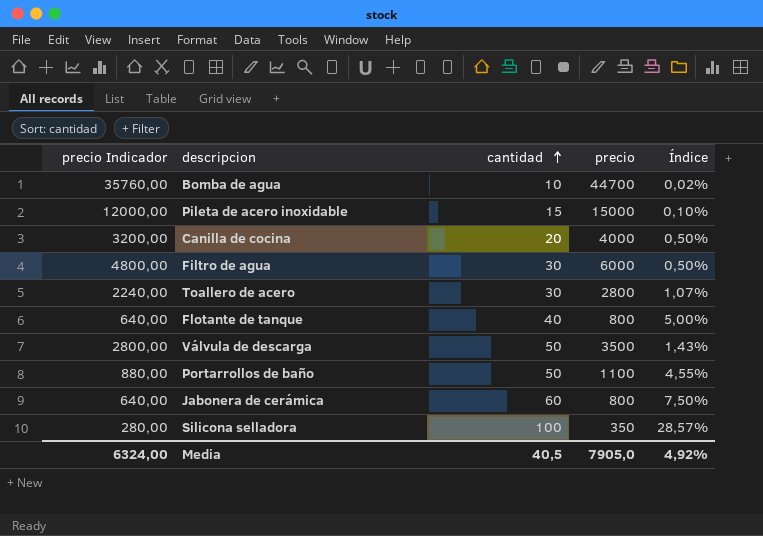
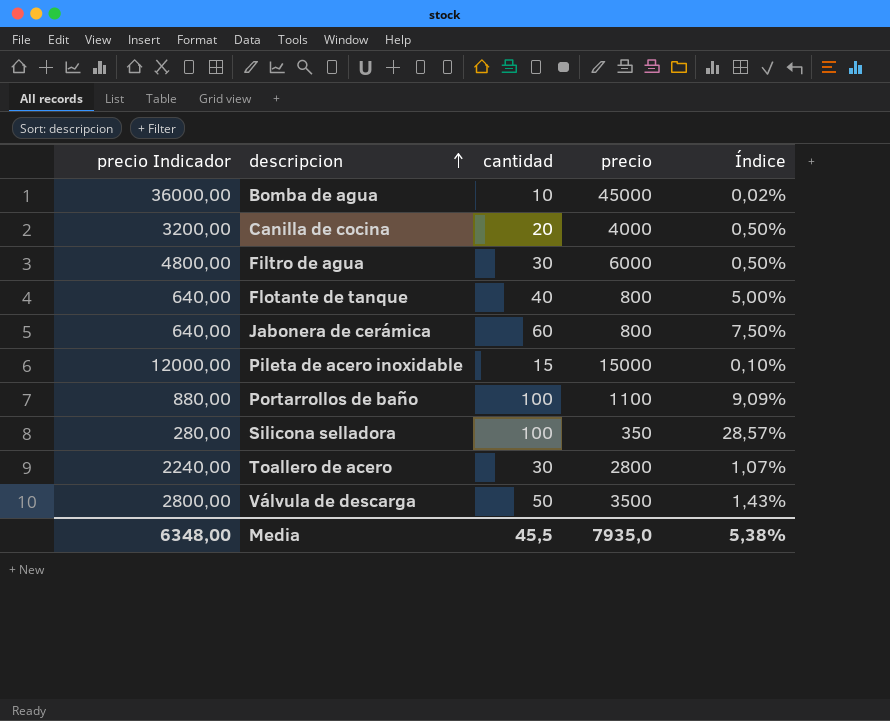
row order: cantidad ascending -> descripcion ascending
Bomba de agua | precio Indicador: 35760,00 -> 36000,00
Bomba de agua | precio: 44700 -> 45000
Portarrollos de baño | cantidad: 50 -> 100
Portarrollos de baño | Índice: 4,55% -> 9,09%
Media | precio Indicador: 6324,00 -> 6348,00
Media | cantidad: 40,5 -> 45,5
Media | precio: 7905,0 -> 7935,0
Media | Índice: 4,92% -> 5,38%

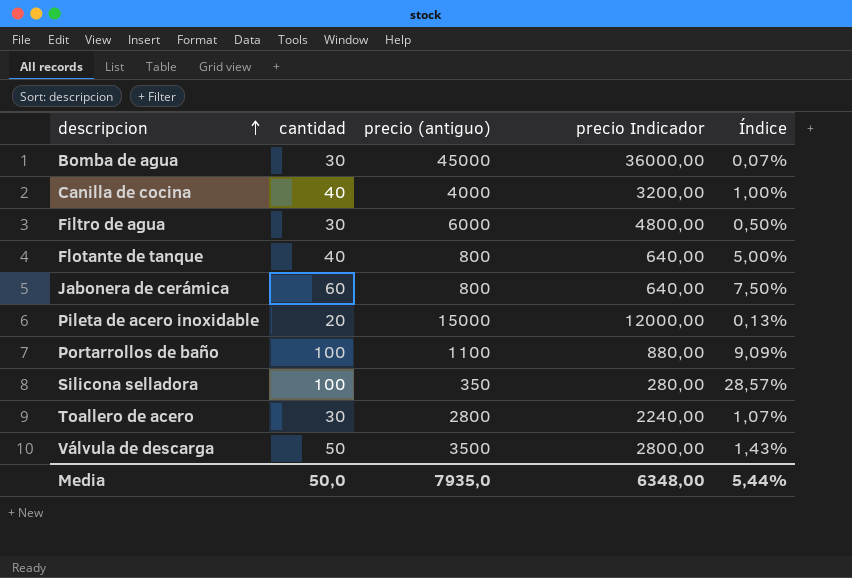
column name: precio -> precio (antiguo)
column precio Indicador | position: 1 -> 4
Bomba de agua | cantidad: 10 -> 30
Bomba de agua | Índice: 0,02% -> 0,07%
Canilla de cocina | cantidad: 20 -> 40
Canilla de cocina | Índice: 0,50% -> 1,00%
Pileta de acero inoxidable | cantidad: 15 -> 20
Pileta de acero inoxidable | Índice: 0,10% -> 0,13%
Media | cantidad: 45,5 -> 50,0
Media | Índice: 5,38% -> 5,44%

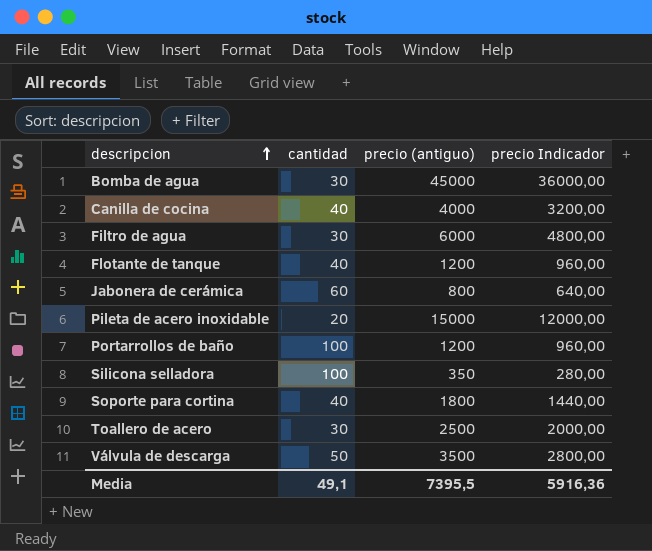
column Índice | formula: [cantidad] / [precio (antiguo)] -> none
Flotante de tanque | precio (antiguo): 800 -> 1200
Flotante de tanque | precio Indicador: 640,00 -> 960,00
Portarrollos de baño | precio (antiguo): 1100 -> 1200
Portarrollos de baño | precio Indicador: 880,00 -> 960,00
row Soporte para cortina: none -> 40 | 1800 | 1440,00
Toallero de acero | precio (antiguo): 2800 -> 2500
Toallero de acero | precio Indicador: 2240,00 -> 2000,00
Media | cantidad: 50,0 -> 49,1
Media | precio (antiguo): 7935,0 -> 7395,5
Media | precio Indicador: 6348,00 -> 5916,36

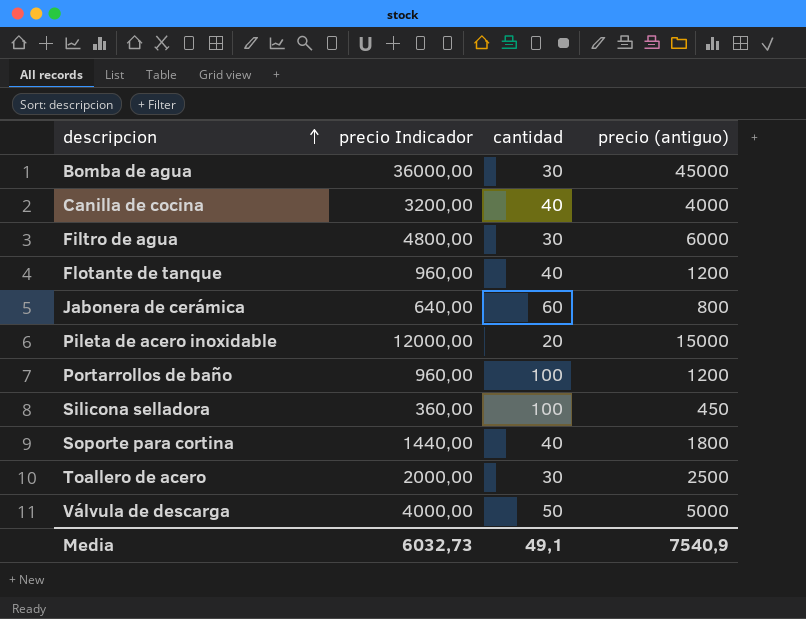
column precio Indicador | position: 4 -> 2
Silicona selladora | precio Indicador: 280,00 -> 360,00
Silicona selladora | precio (antiguo): 350 -> 450
Válvula de descarga | precio Indicador: 2800,00 -> 4000,00
Válvula de descarga | precio (antiguo): 3500 -> 5000
Media | precio Indicador: 5916,36 -> 6032,73
Media | precio (antiguo): 7395,5 -> 7540,9

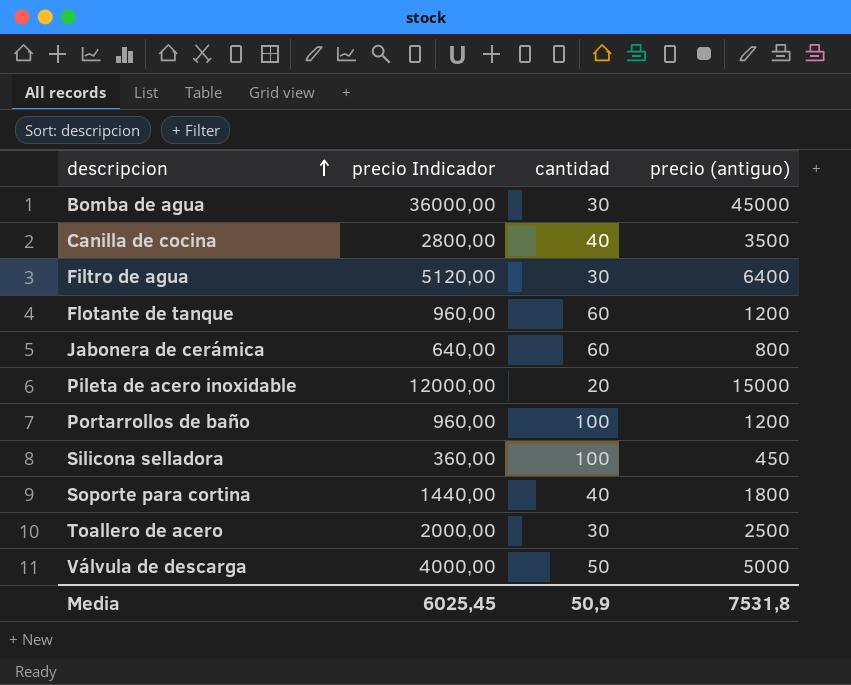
Canilla de cocina | precio Indicador: 3200,00 -> 2800,00
Canilla de cocina | precio (antiguo): 4000 -> 3500
Filtro de agua | precio Indicador: 4800,00 -> 5120,00
Filtro de agua | precio (antiguo): 6000 -> 6400
Flotante de tanque | cantidad: 40 -> 60
Media | precio Indicador: 6032,73 -> 6025,45
Media | cantidad: 49,1 -> 50,9
Media | precio (antiguo): 7540,9 -> 7531,8

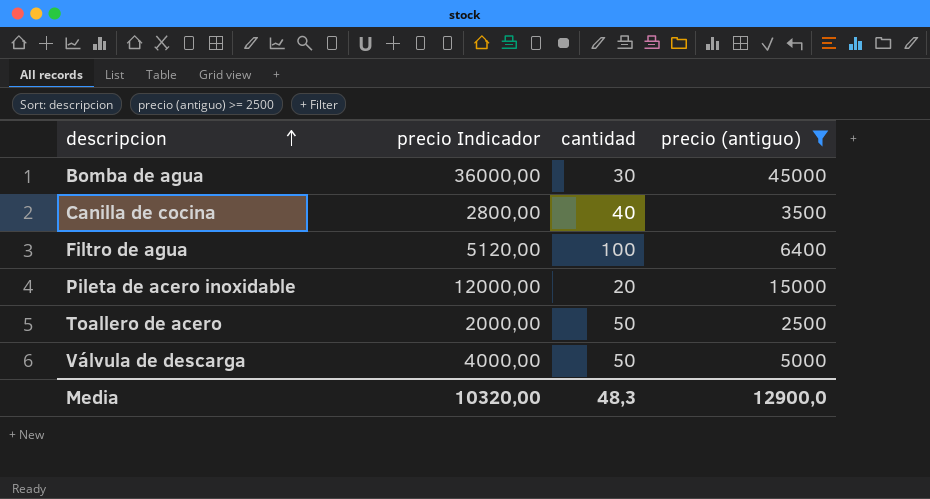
filter: none -> precio (antiguo) >= 2500
Filtro de agua | cantidad: 30 -> 100
Toallero de acero | cantidad: 30 -> 50
Media | precio Indicador: 6025,45 -> 10320,00
Media | cantidad: 50,9 -> 48,3
Media | precio (antiguo): 7531,8 -> 12900,0

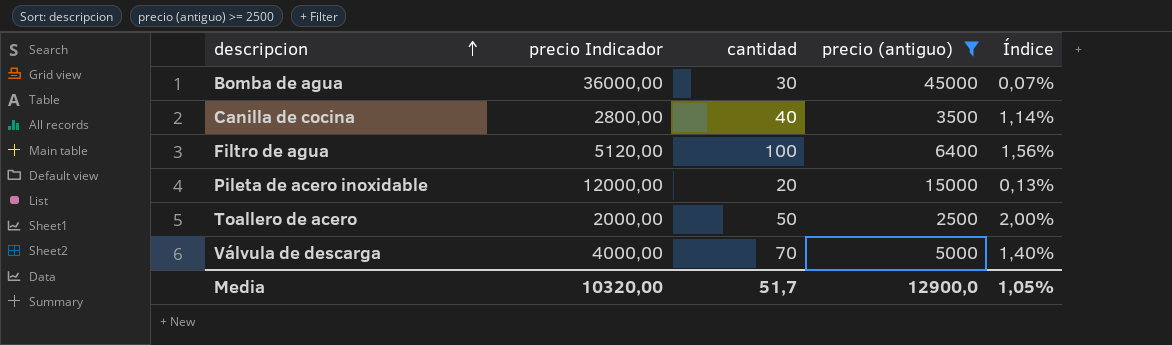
column Índice | formula: none -> [cantidad] / [precio (antiguo)]
Válvula de descarga | cantidad: 50 -> 70
Media | cantidad: 48,3 -> 51,7

